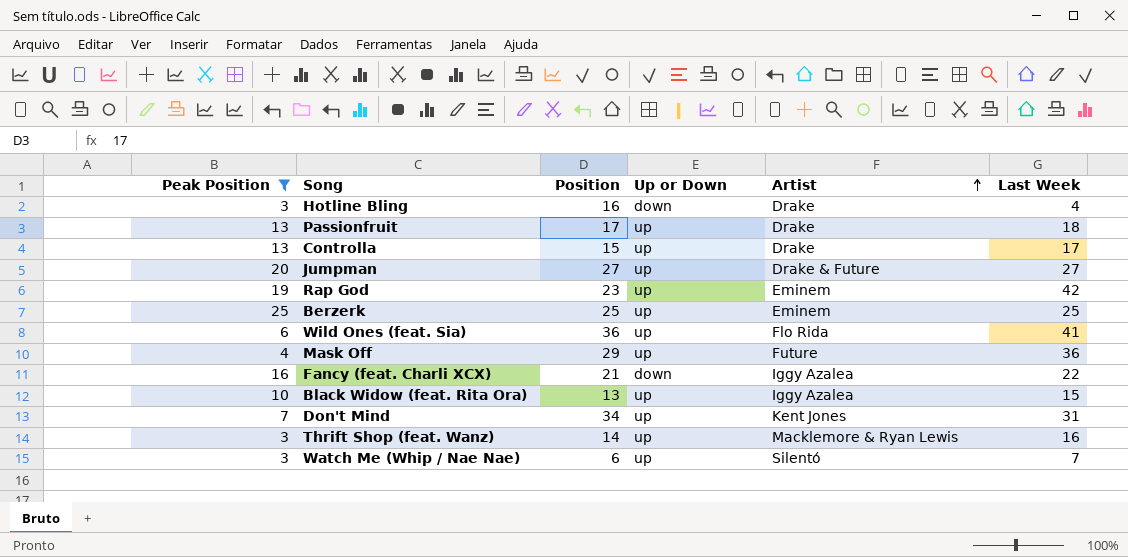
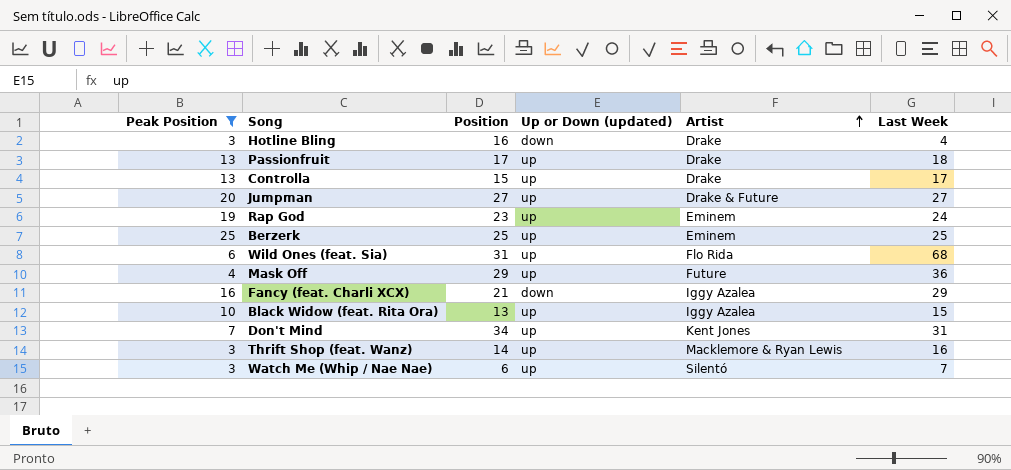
column name: Up or Down -> Up or Down (updated)
Rap God | Last Week: 42 -> 24
Wild Ones (feat. Sia) | Position: 36 -> 31
Wild Ones (feat. Sia) | Last Week: 41 -> 68
Fancy (feat. Charli XCX) | Last Week: 22 -> 29

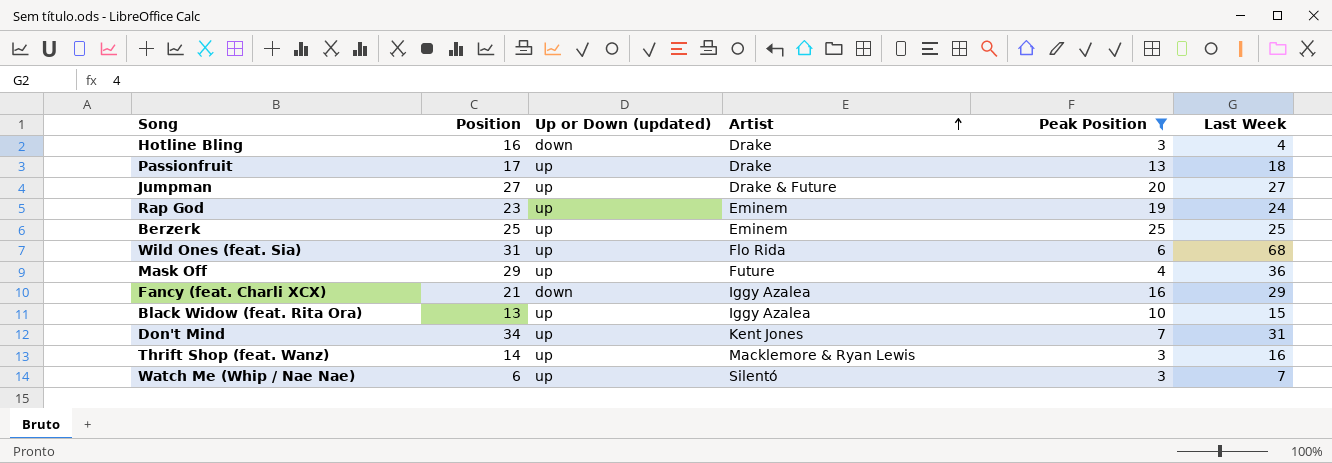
column Peak Position | position: 1 -> 5
row Controlla: 13 | 15 | up | Drake | 17 -> none

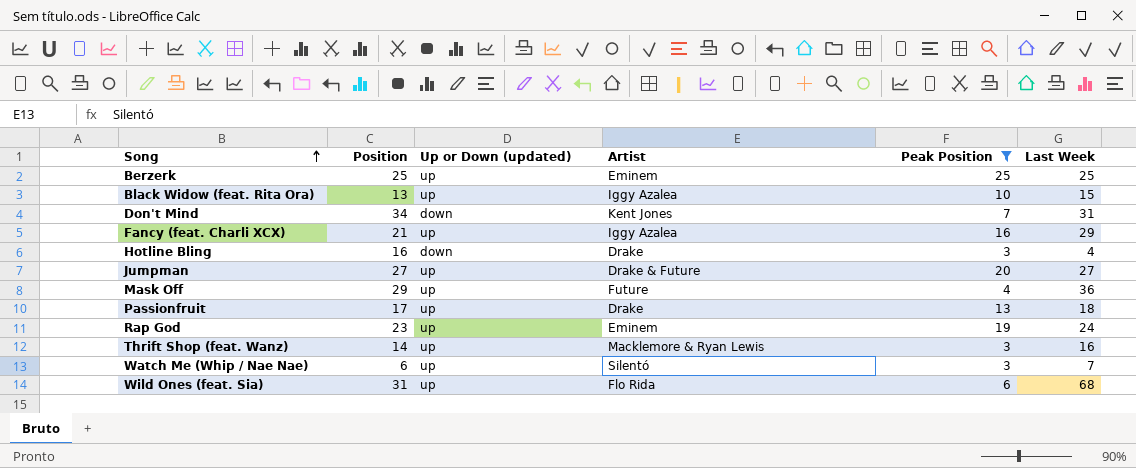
row order: Artist ascending -> Song ascending
Don't Mind | Up or Down (updated): up -> down
Fancy (feat. Charli XCX) | Up or Down (updated): down -> up

